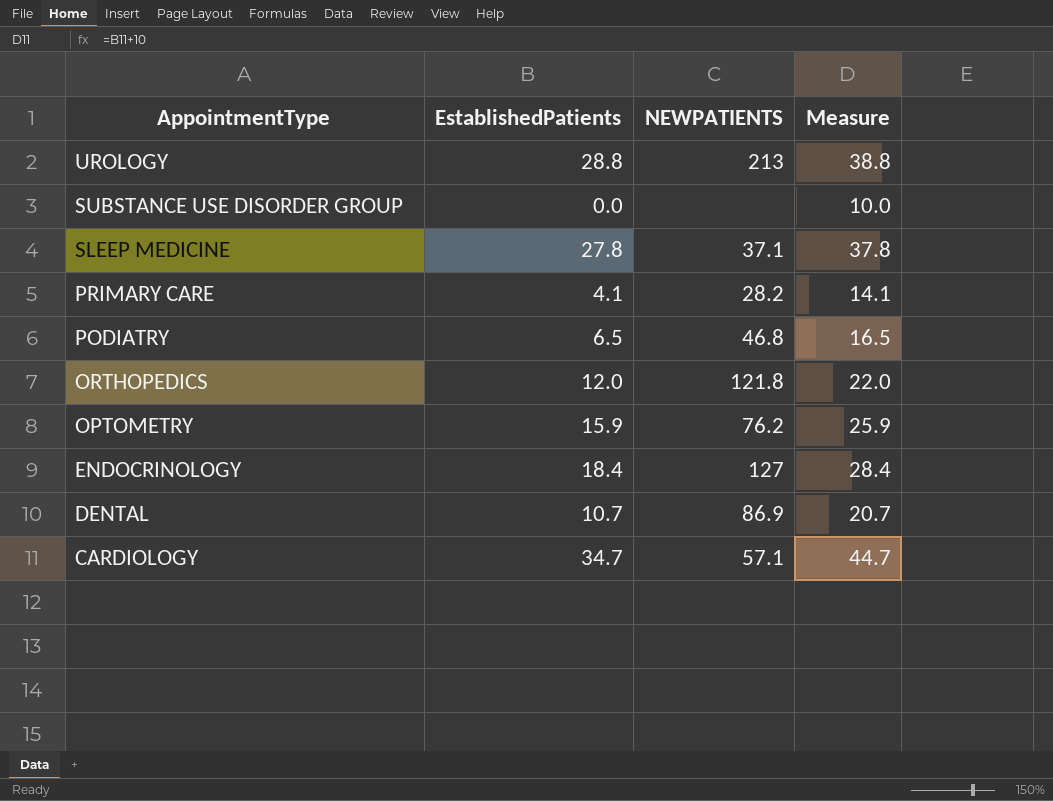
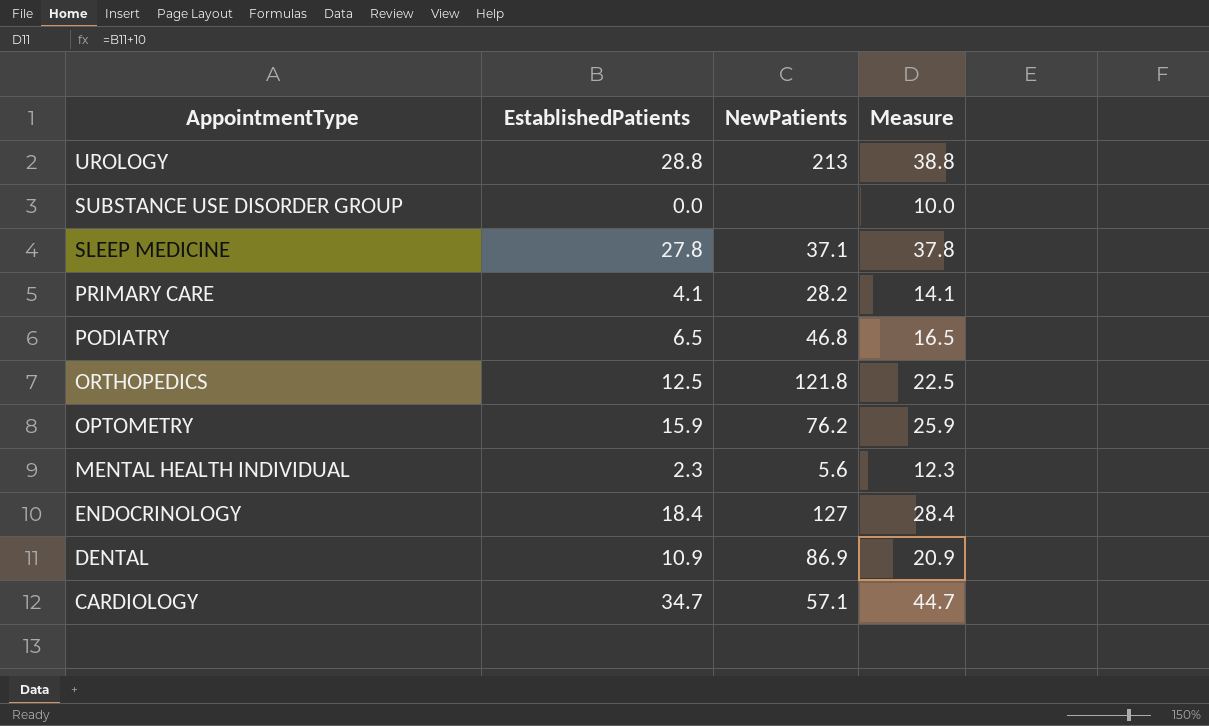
column name: NEWPATIENTS -> NewPatients
ORTHOPEDICS | EstablishedPatients: 12.0 -> 12.5
ORTHOPEDICS | Measure: 22.0 -> 22.5
row MENTAL HEALTH INDIVIDUAL: none -> 2.3 | 5.6 | 12.3
DENTAL | EstablishedPatients: 10.7 -> 10.9
DENTAL | Measure: 20.7 -> 20.9

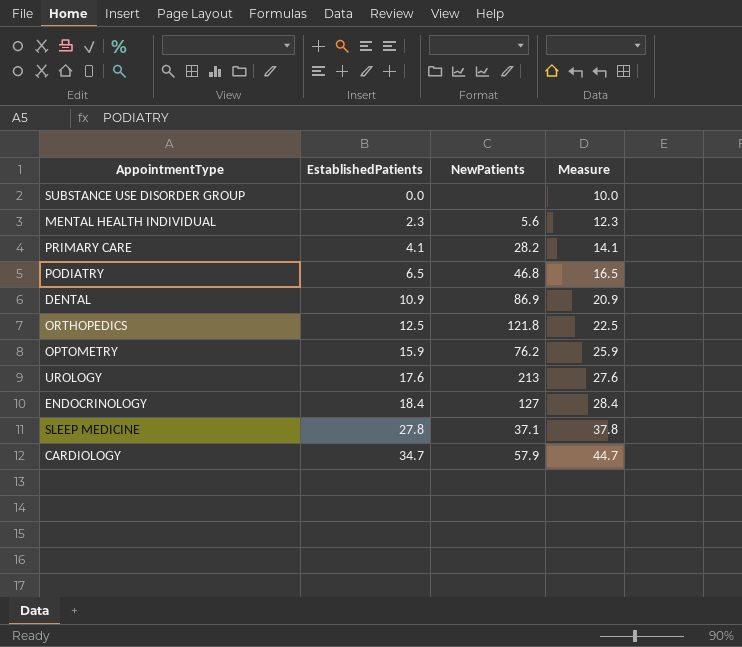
row order: AppointmentType descending -> EstablishedPatients ascending
UROLOGY | EstablishedPatients: 28.8 -> 17.6
UROLOGY | Measure: 38.8 -> 27.6
CARDIOLOGY | NewPatients: 57.1 -> 57.9

